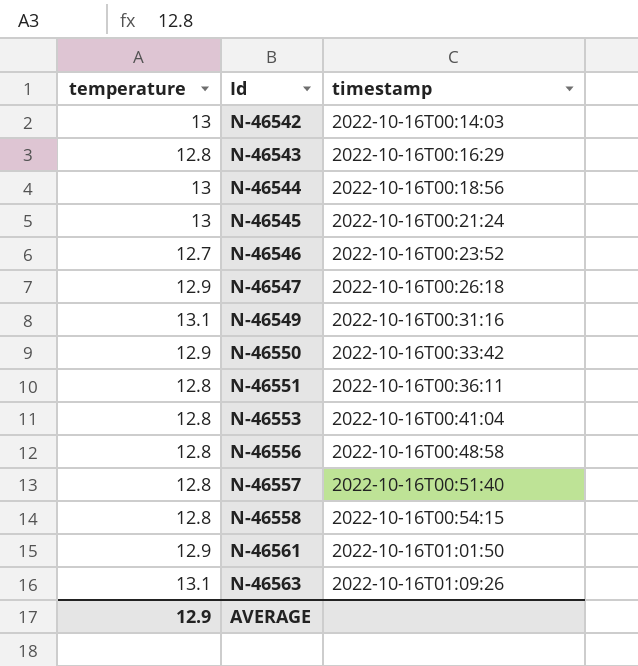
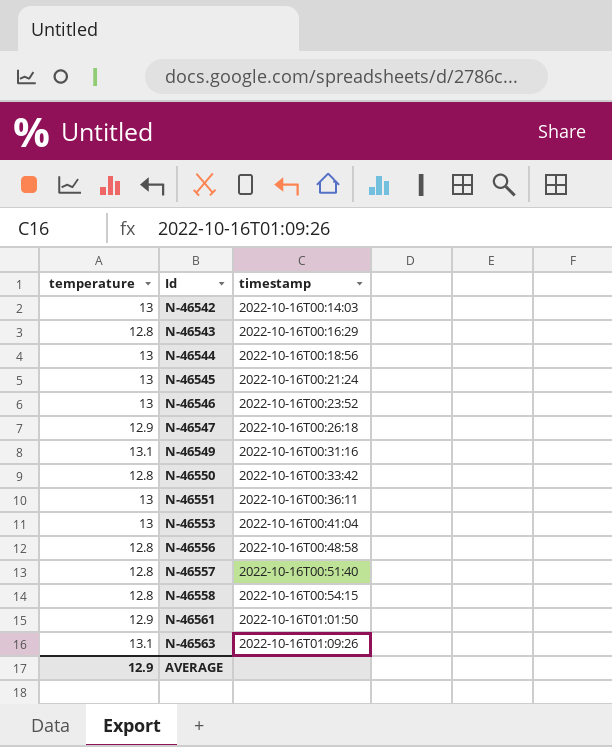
N-46546 | temperature: 12.7 -> 13
N-46550 | temperature: 12.9 -> 12.8
N-46551 | temperature: 12.8 -> 13
N-46553 | temperature: 12.8 -> 13

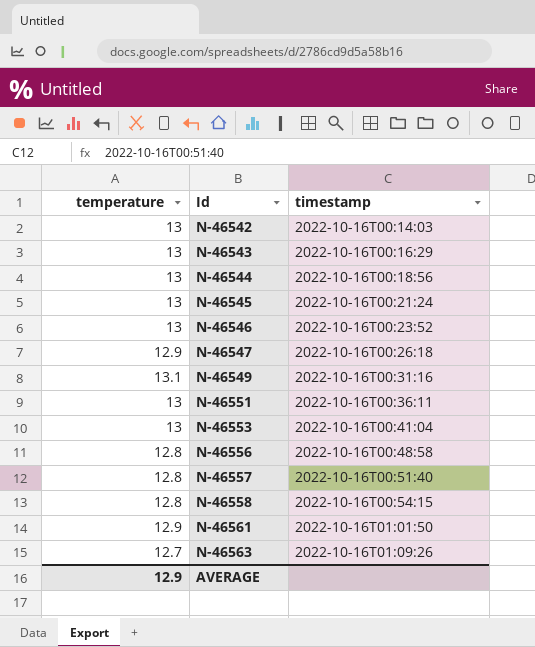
row N-46550: 12.8 | 2022-10-16T00:33:42 -> none
N-46543 | temperature: 12.8 -> 13
N-46563 | temperature: 13.1 -> 12.7

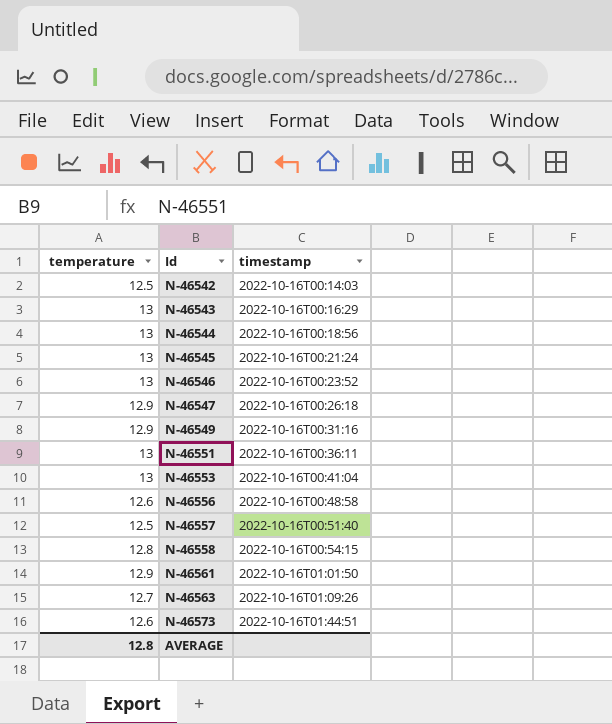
N-46542 | temperature: 13 -> 12.5
N-46549 | temperature: 13.1 -> 12.9
N-46556 | temperature: 12.8 -> 12.6
N-46557 | temperature: 12.8 -> 12.5
row N-46573: none -> 12.6 | 2022-10-16T01:44:51
AVERAGE | temperature: 12.9 -> 12.8

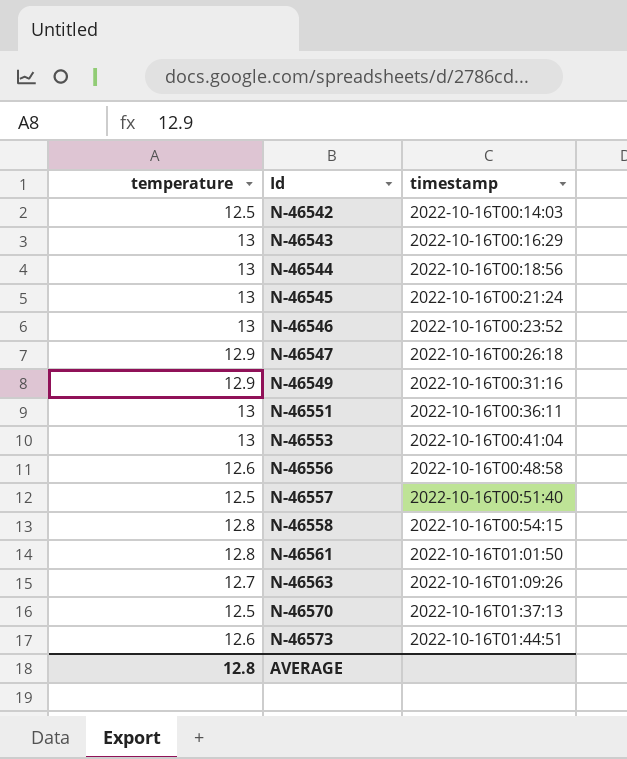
N-46561 | temperature: 12.9 -> 12.8
row N-46570: none -> 12.5 | 2022-10-16T01:37:13

